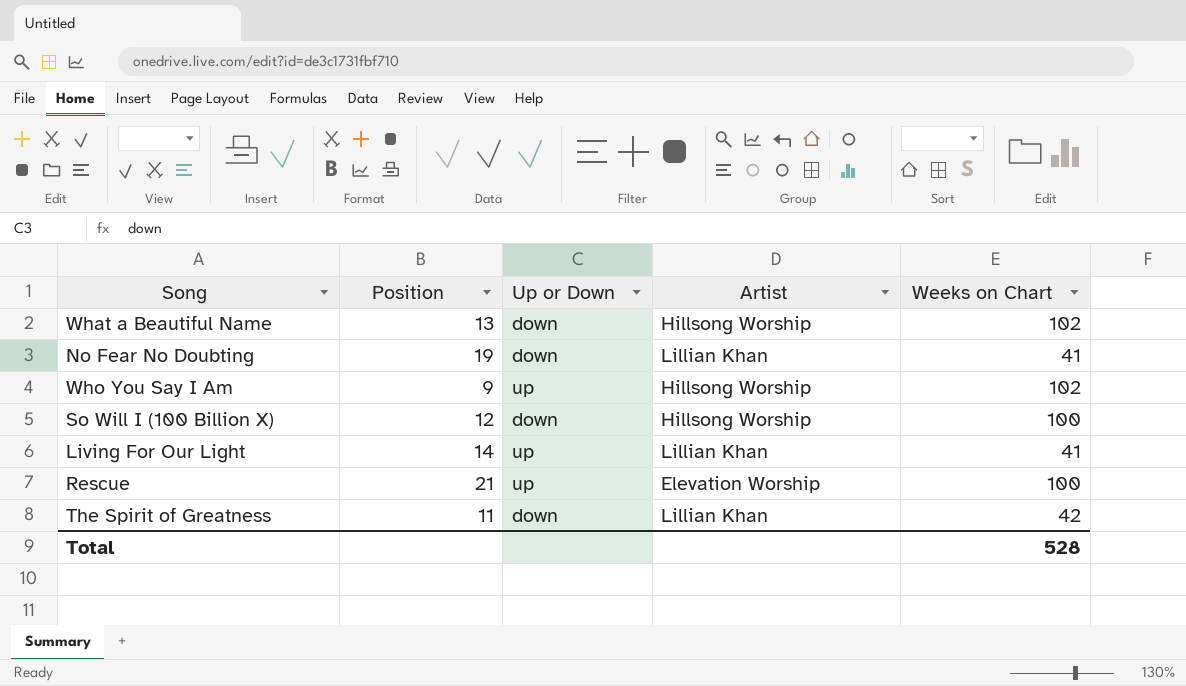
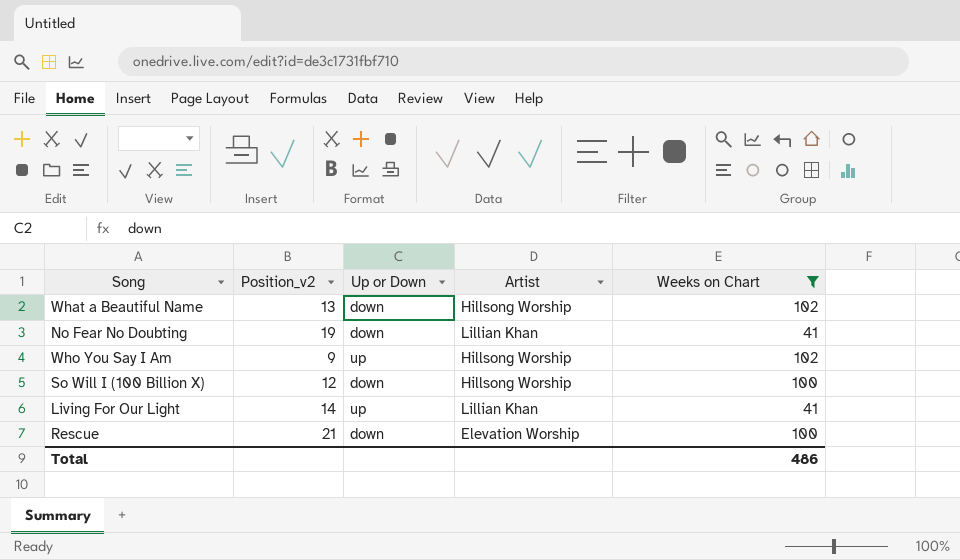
filter: none -> Weeks on Chart != 42
column name: Position -> Position_v2
Rescue | Up or Down: up -> down
Total | Weeks on Chart: 528 -> 486

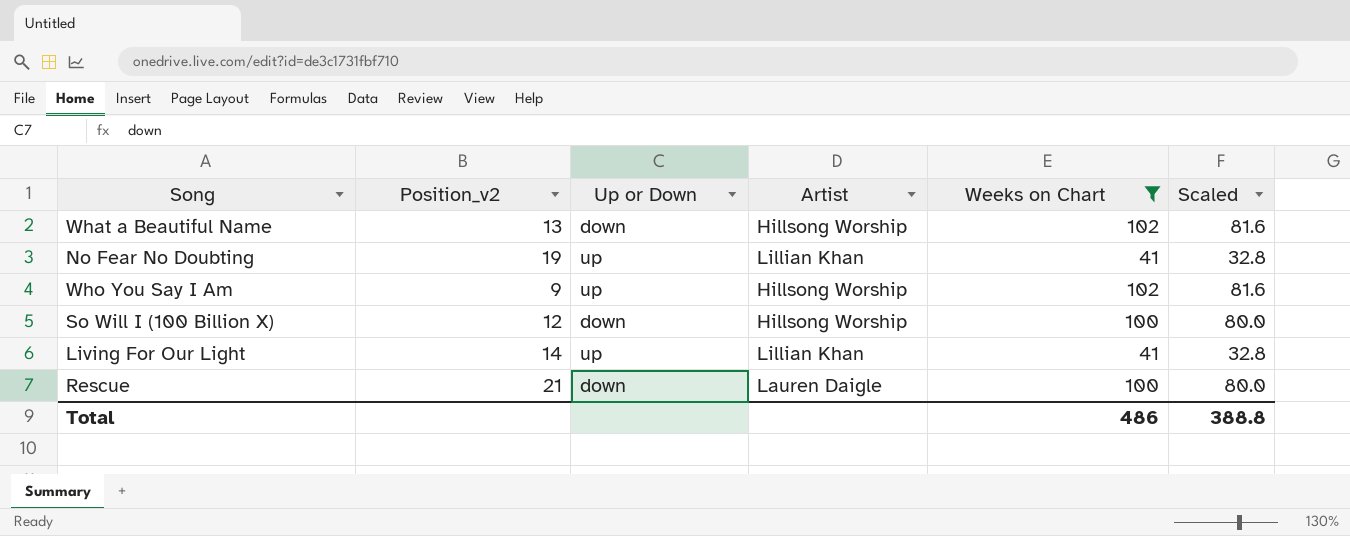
column Scaled | formula: none -> [Weeks on Chart] * 0.8
No Fear No Doubting | Up or Down: down -> up
Rescue | Artist: Elevation Worship -> Lauren Daigle

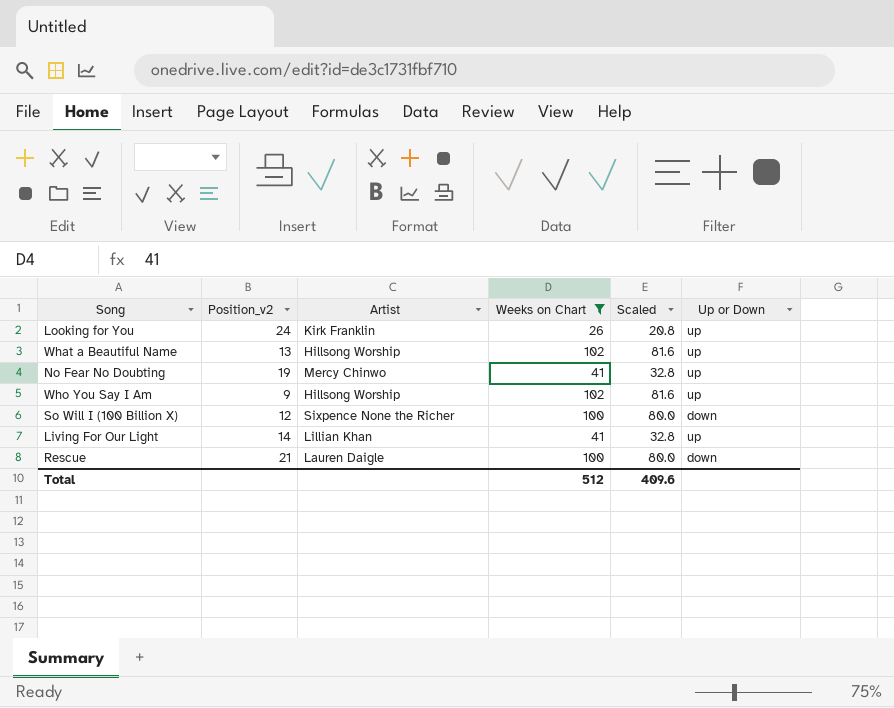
column Up or Down | position: 3 -> 6
row Looking for You: none -> 24 | Kirk Franklin | 26 | 20.8 | up
What a Beautiful Name | Up or Down: down -> up
No Fear No Doubting | Artist: Lillian Khan -> Mercy Chinwo
So Will I (100 Billion X) | Artist: Hillsong Worship -> Sixpence None the Richer
Total | Weeks on Chart: 486 -> 512
Total | Scaled: 388.8 -> 409.6

